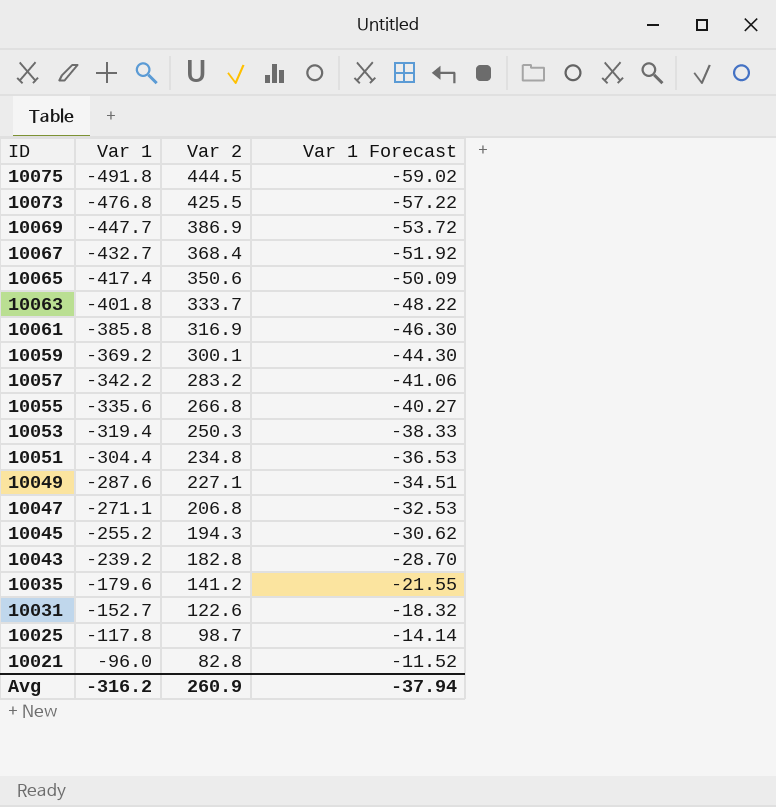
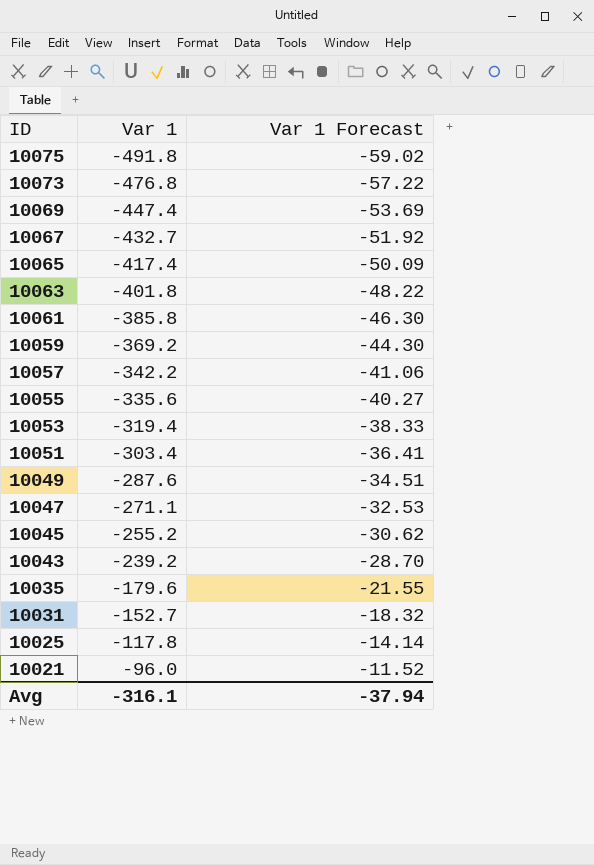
column Var 2 | position: 3 -> none
10069 | Var 1: -447.7 -> -447.4
10069 | Var 1 Forecast: -53.72 -> -53.69
10051 | Var 1: -304.4 -> -303.4
10051 | Var 1 Forecast: -36.53 -> -36.41
Avg | Var 1: -316.2 -> -316.1

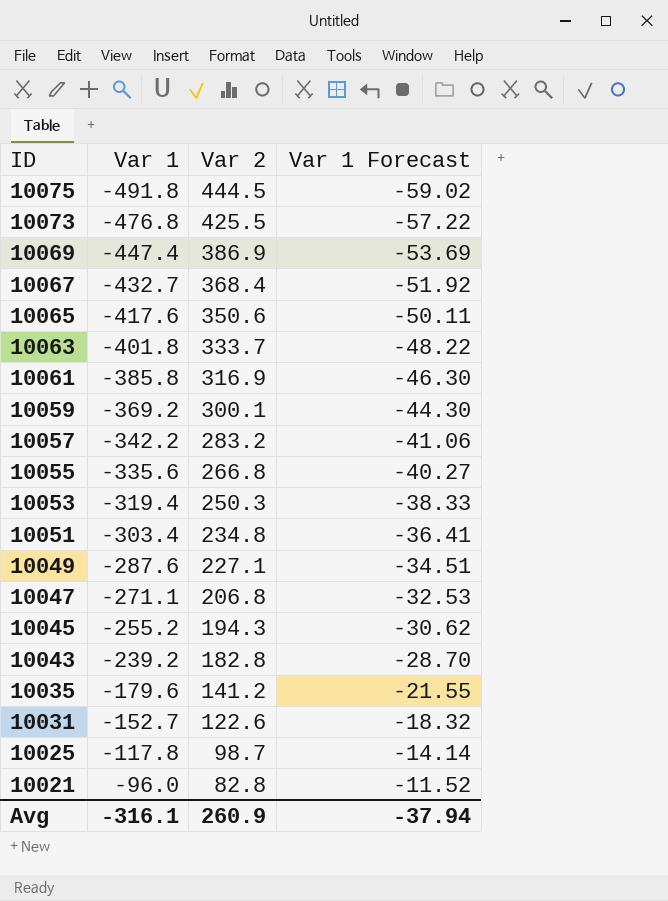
column Var 2 | position: none -> 3
10065 | Var 1: -417.4 -> -417.6
10065 | Var 1 Forecast: -50.09 -> -50.11

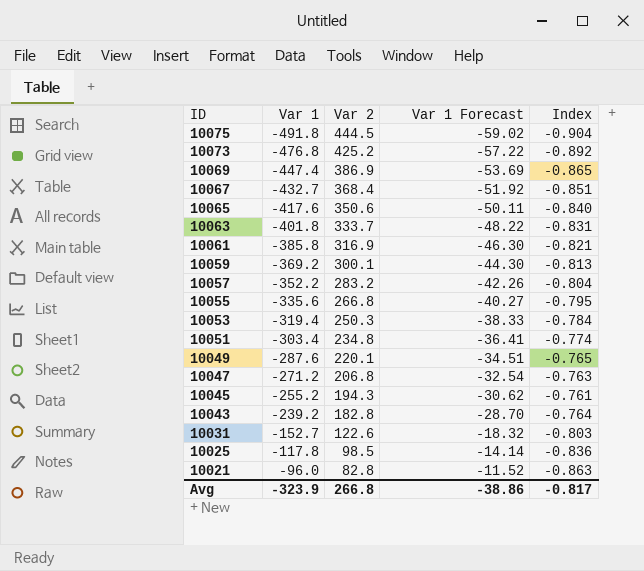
column Index | formula: none -> [Var 2] / [Var 1]
row 10035: -179.6 | 141.2 | -21.55 -> none
10073 | Var 2: 425.5 -> 425.2
10057 | Var 1: -342.2 -> -352.2
10057 | Var 1 Forecast: -41.06 -> -42.26
10049 | Var 2: 227.1 -> 220.1
10047 | Var 1: -271.1 -> -271.2
10047 | Var 1 Forecast: -32.53 -> -32.54
10025 | Var 2: 98.7 -> 98.5
Avg | Var 1: -316.1 -> -323.9
Avg | Var 2: 260.9 -> 266.8
Avg | Var 1 Forecast: -37.94 -> -38.86

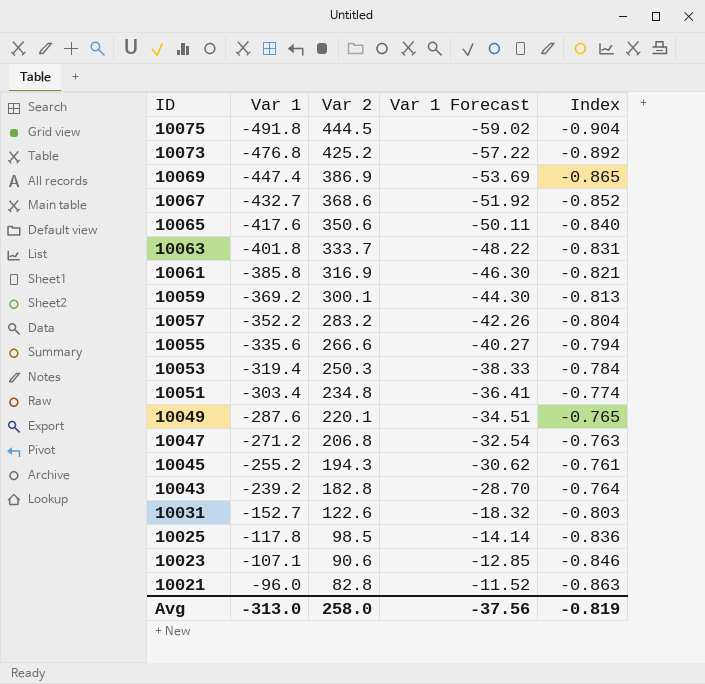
10067 | Var 2: 368.4 -> 368.6
10067 | Index: -0.851 -> -0.852
10055 | Var 2: 266.8 -> 266.6
10055 | Index: -0.795 -> -0.794
row 10023: none -> -107.1 | 90.6 | -12.85 | -0.846
Avg | Var 1: -323.9 -> -313.0
Avg | Var 2: 266.8 -> 258.0
Avg | Var 1 Forecast: -38.86 -> -37.56
Avg | Index: -0.817 -> -0.819

